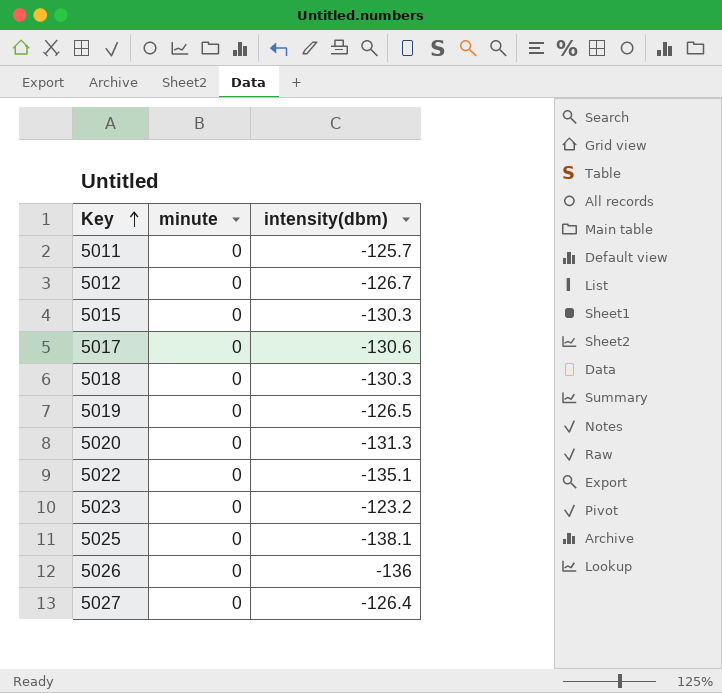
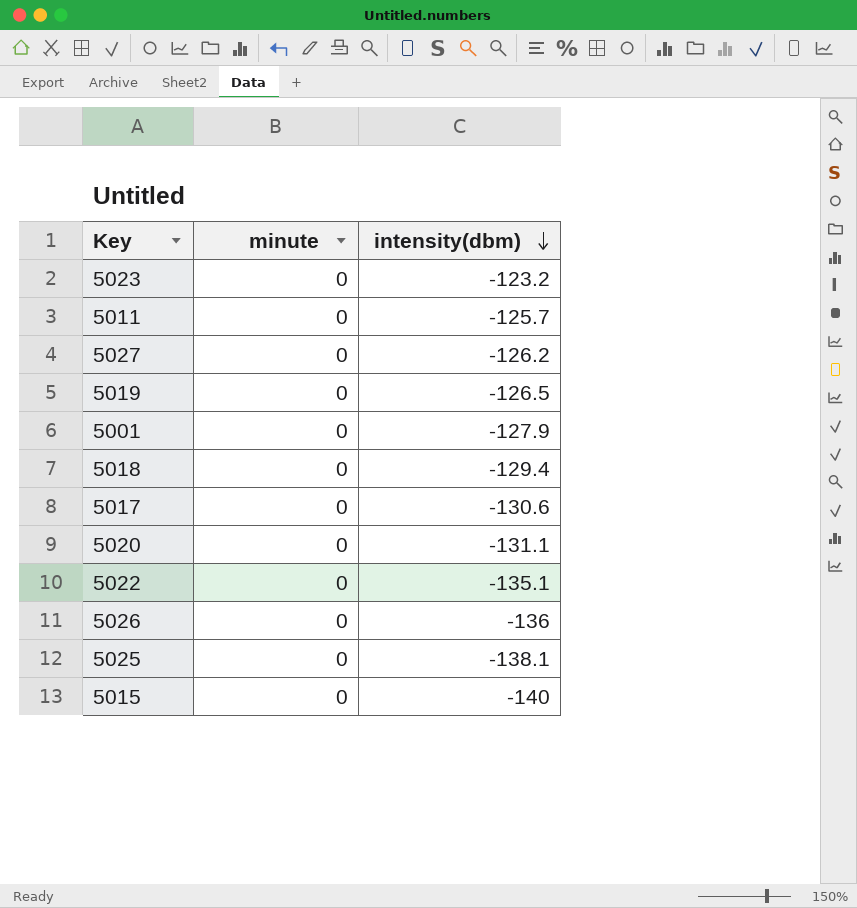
row order: Key ascending -> intensity(dbm) descending
row 5012: 0 | -126.7 -> none
5027 | intensity(dbm): -126.4 -> -126.2
row 5001: none -> 0 | -127.9
5018 | intensity(dbm): -130.3 -> -129.4
5020 | intensity(dbm): -131.3 -> -131.1
5015 | intensity(dbm): -130.3 -> -140

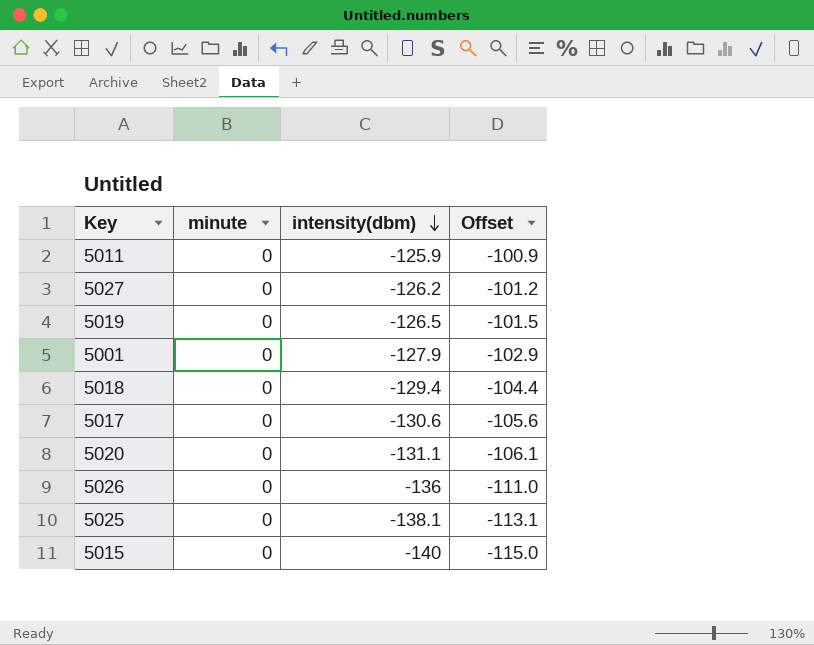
column Offset | formula: none -> [intensity(dbm)] + 25
row 5023: 0 | -123.2 -> none
row 5022: 0 | -135.1 -> none
5011 | intensity(dbm): -125.7 -> -125.9

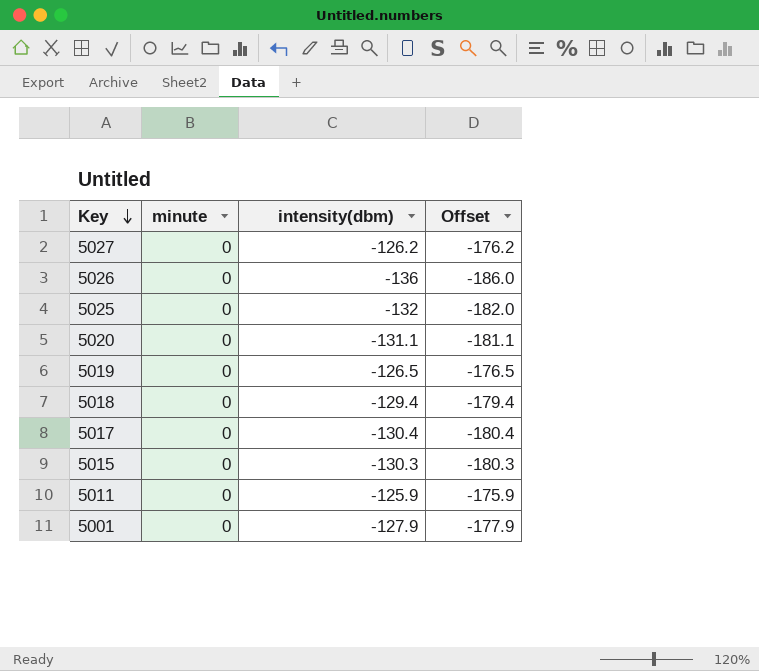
row order: intensity(dbm) descending -> Key descending
column Offset | formula: [intensity(dbm)] + 25 -> [intensity(dbm)] - 50
5025 | intensity(dbm): -138.1 -> -132
5017 | intensity(dbm): -130.6 -> -130.4
5015 | intensity(dbm): -140 -> -130.3

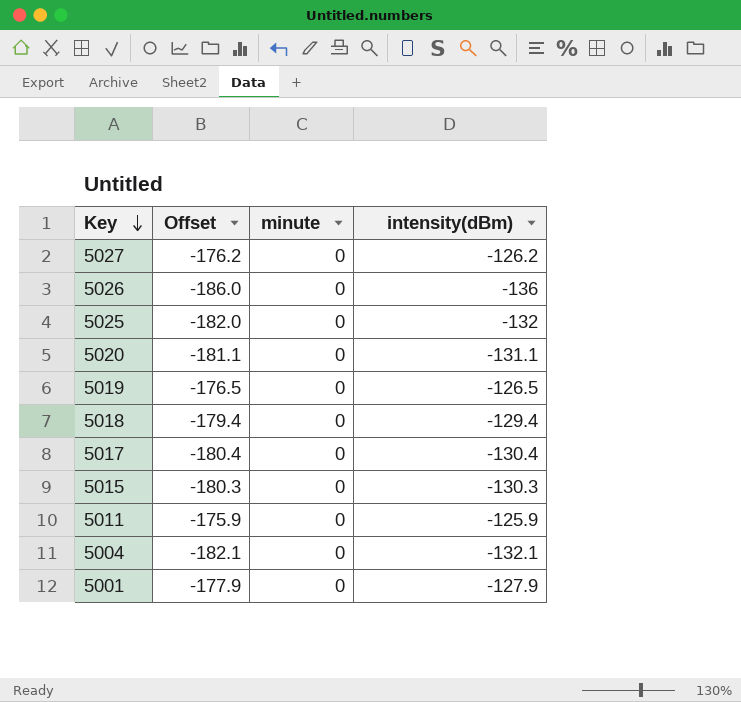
column Offset | position: 4 -> 2
column name: intensity(dbm) -> intensity(dBm)
row 5004: none -> -182.1 | 0 | -132.1

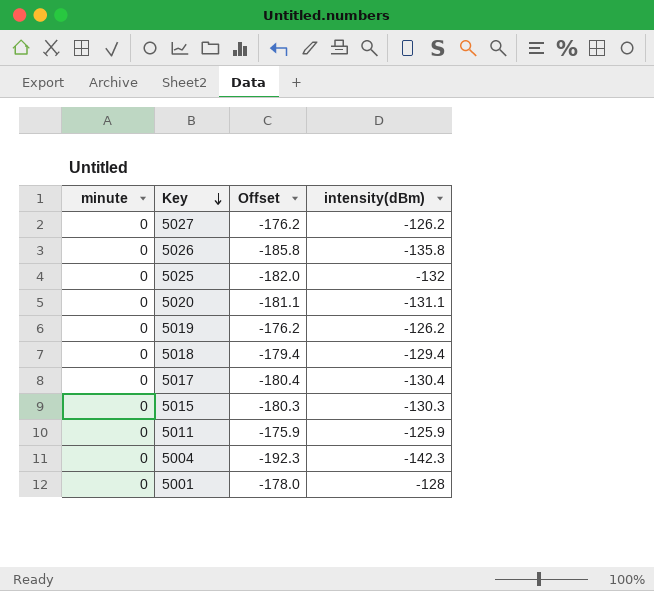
column minute | position: 3 -> 1
5026 | Offset: -186.0 -> -185.8
5026 | intensity(dBm): -136 -> -135.8
5019 | Offset: -176.5 -> -176.2
5019 | intensity(dBm): -126.5 -> -126.2
5004 | Offset: -182.1 -> -192.3
5004 | intensity(dBm): -132.1 -> -142.3
5001 | Offset: -177.9 -> -178.0
5001 | intensity(dBm): -127.9 -> -128

